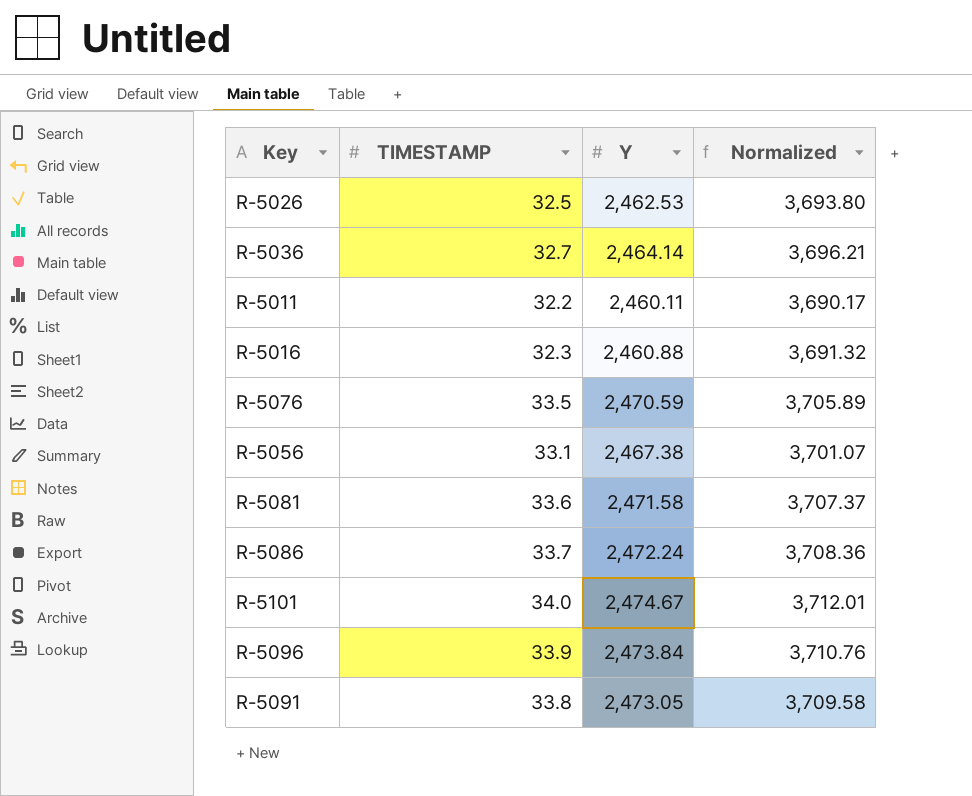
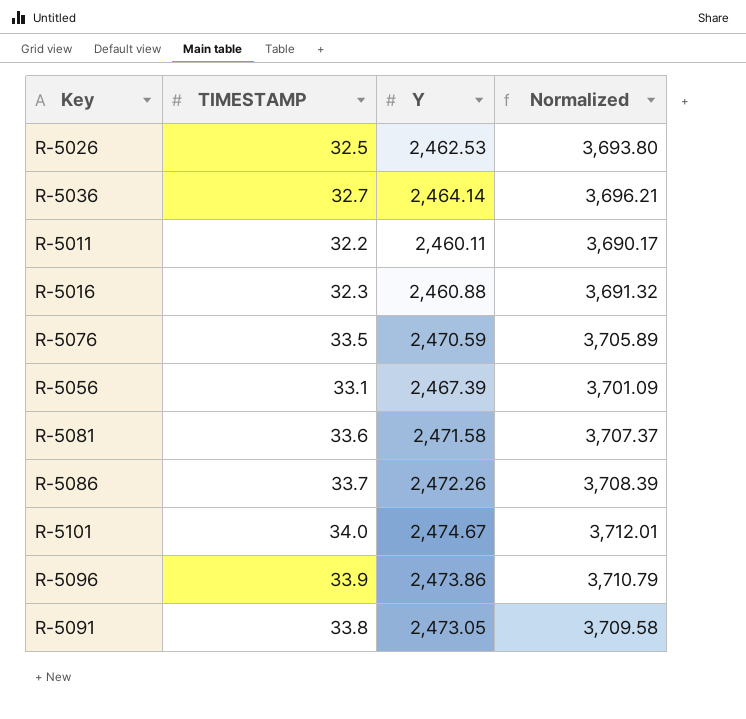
R-5056 | Y: 2,467.38 -> 2,467.39
R-5056 | Normalized: 3,701.07 -> 3,701.09
R-5086 | Y: 2,472.24 -> 2,472.26
R-5086 | Normalized: 3,708.36 -> 3,708.39
R-5096 | Y: 2,473.84 -> 2,473.86
R-5096 | Normalized: 3,710.76 -> 3,710.79

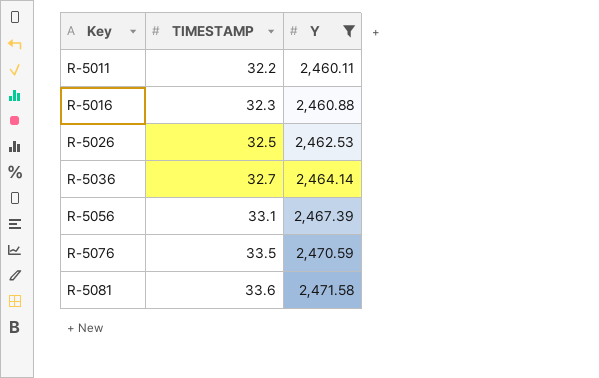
filter: none -> Y <= 2,471.58
row order: none -> Key ascending
column Normalized | formula: [Y] * 1.5 -> none

